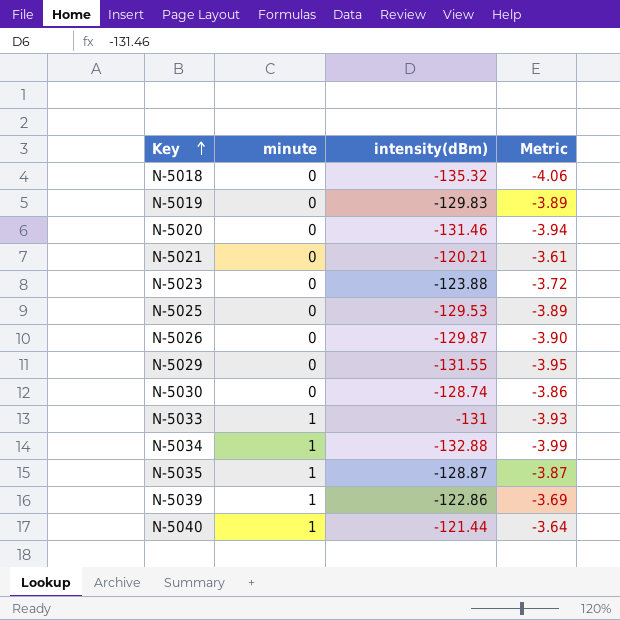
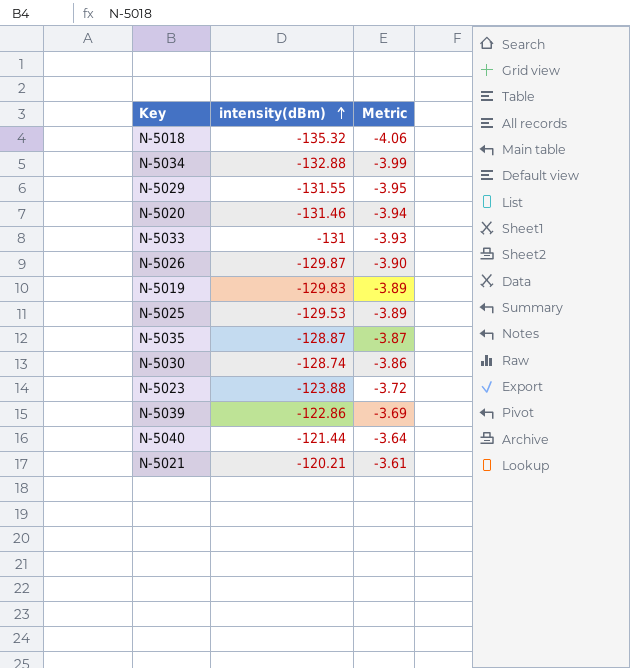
row order: Key ascending -> intensity(dBm) ascending
column minute | position: 2 -> none

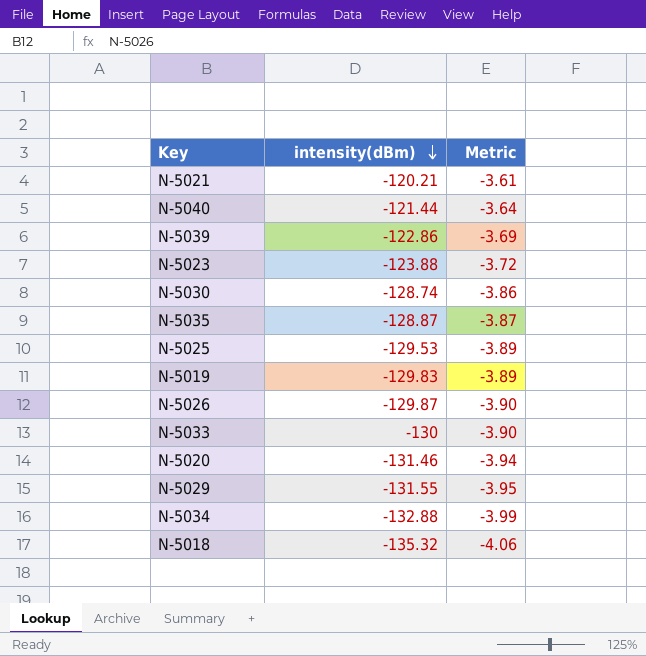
row order: intensity(dBm) ascending -> intensity(dBm) descending
N-5033 | intensity(dBm): -131 -> -130
N-5033 | Metric: -3.93 -> -3.90

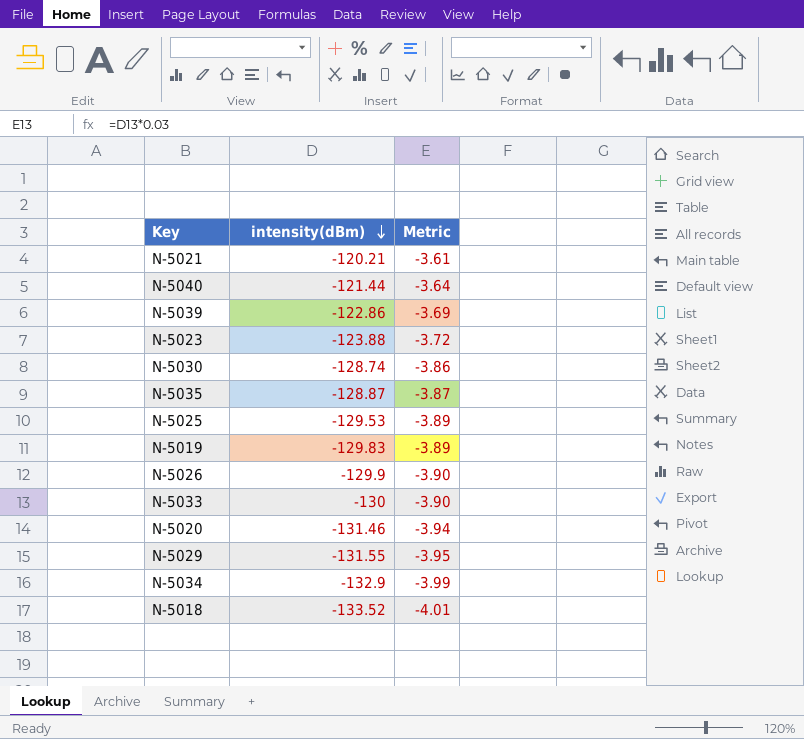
N-5026 | intensity(dBm): -129.87 -> -129.9
N-5034 | intensity(dBm): -132.88 -> -132.9
N-5018 | intensity(dBm): -135.32 -> -133.52
N-5018 | Metric: -4.06 -> -4.01

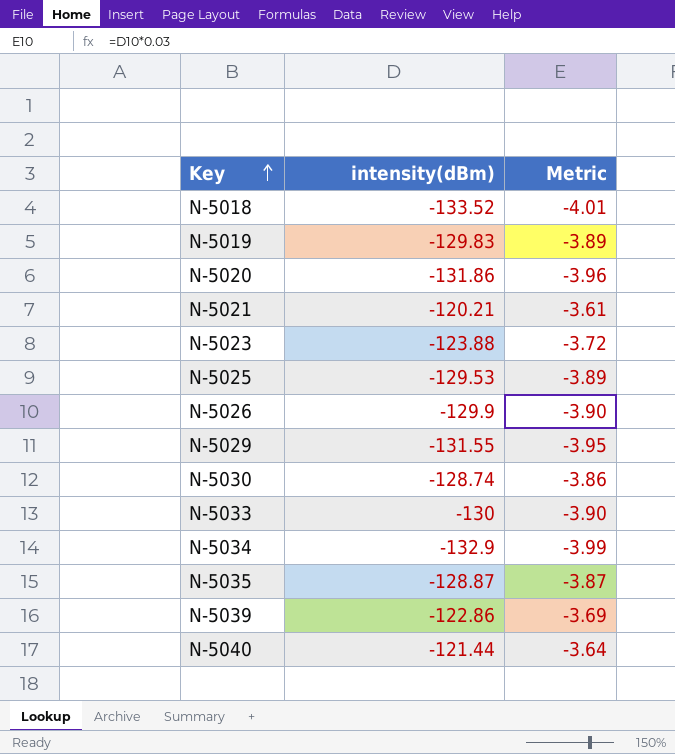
row order: intensity(dBm) descending -> Key ascending
N-5020 | intensity(dBm): -131.46 -> -131.86
N-5020 | Metric: -3.94 -> -3.96

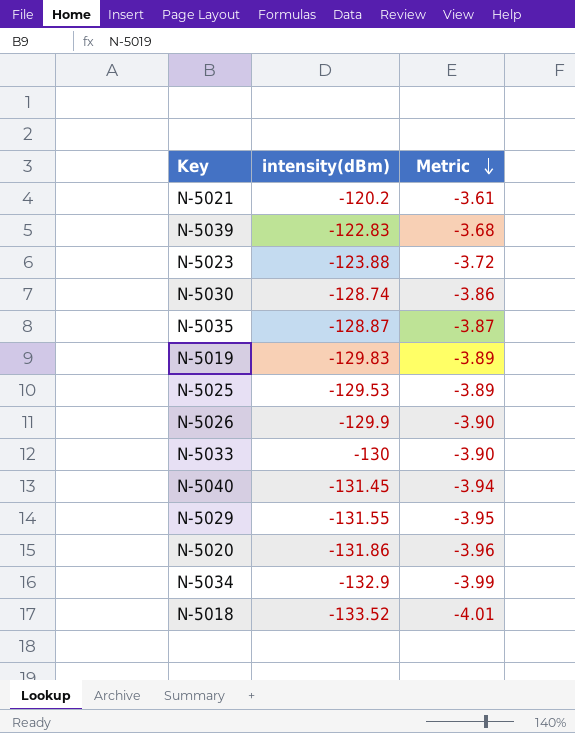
row order: Key ascending -> Metric descending
N-5021 | intensity(dBm): -120.21 -> -120.2
N-5039 | intensity(dBm): -122.86 -> -122.83
N-5039 | Metric: -3.69 -> -3.68
N-5040 | intensity(dBm): -121.44 -> -131.45
N-5040 | Metric: -3.64 -> -3.94

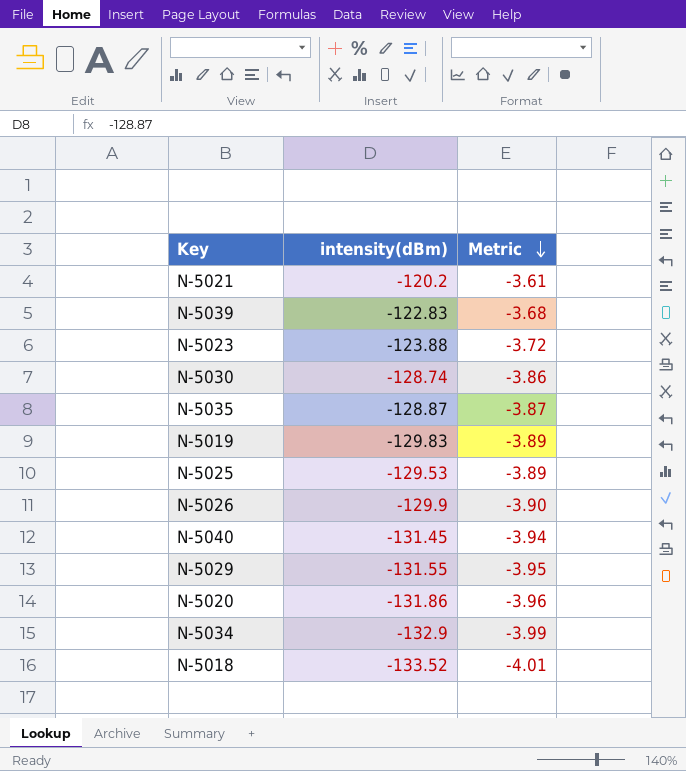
row N-5033: -130 | -3.90 -> none

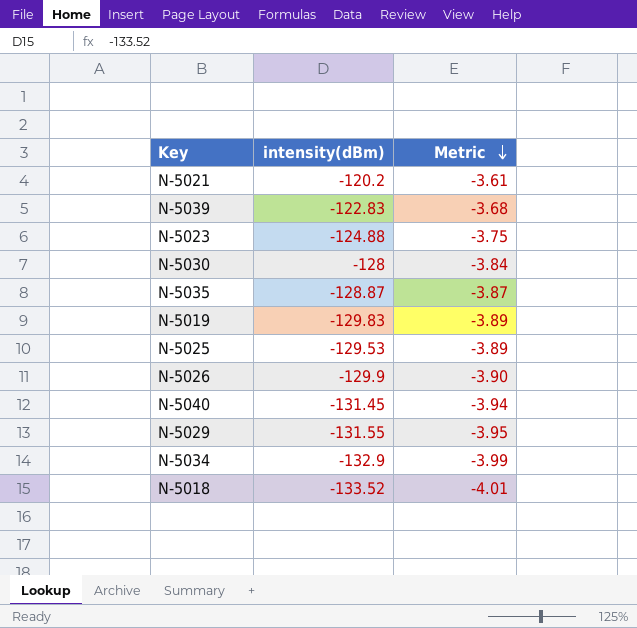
row N-5020: -131.86 | -3.96 -> none
N-5023 | intensity(dBm): -123.88 -> -124.88
N-5023 | Metric: -3.72 -> -3.75
N-5030 | intensity(dBm): -128.74 -> -128
N-5030 | Metric: -3.86 -> -3.84

